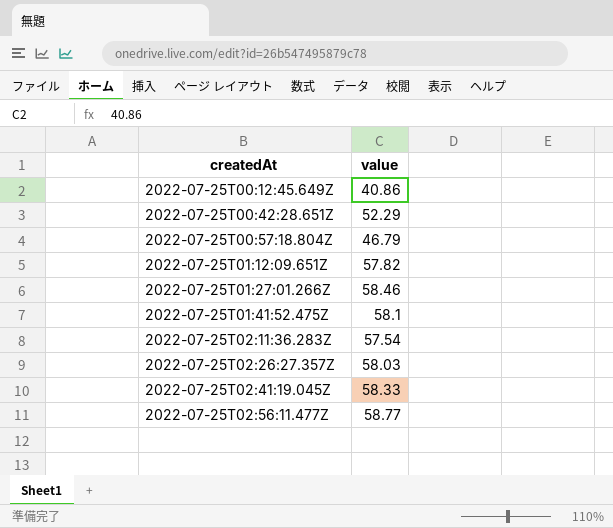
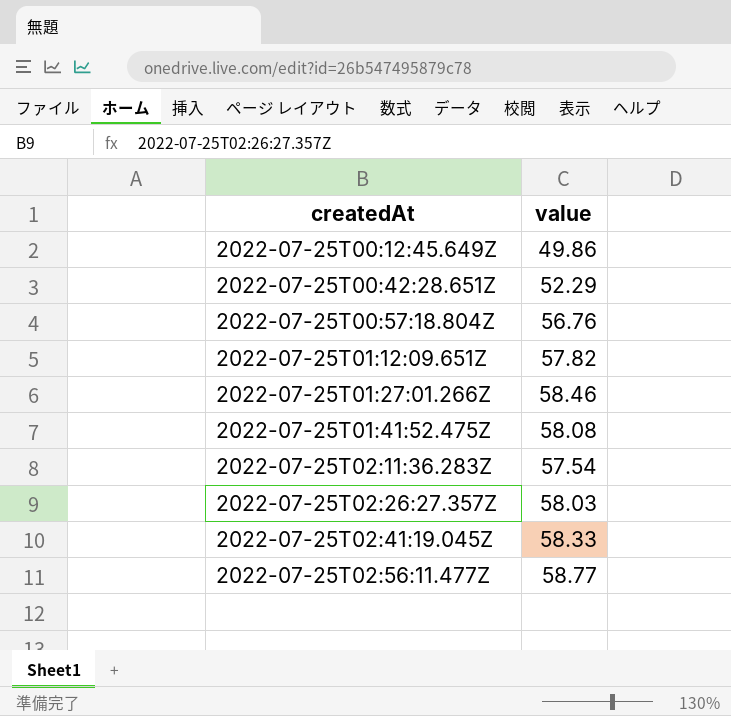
2022-07-25T00:12:45.649Z | value: 40.86 -> 49.86
2022-07-25T00:57:18.804Z | value: 46.79 -> 56.76
2022-07-25T01:41:52.475Z | value: 58.1 -> 58.08

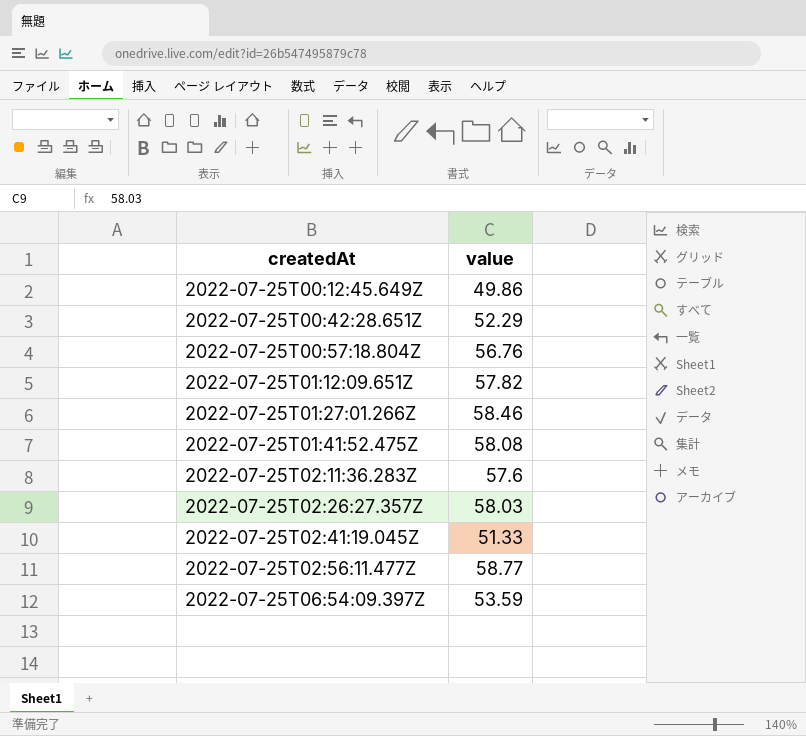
2022-07-25T02:11:36.283Z | value: 57.54 -> 57.6
2022-07-25T02:41:19.045Z | value: 58.33 -> 51.33
row 2022-07-25T06:54:09.397Z: none -> 53.59

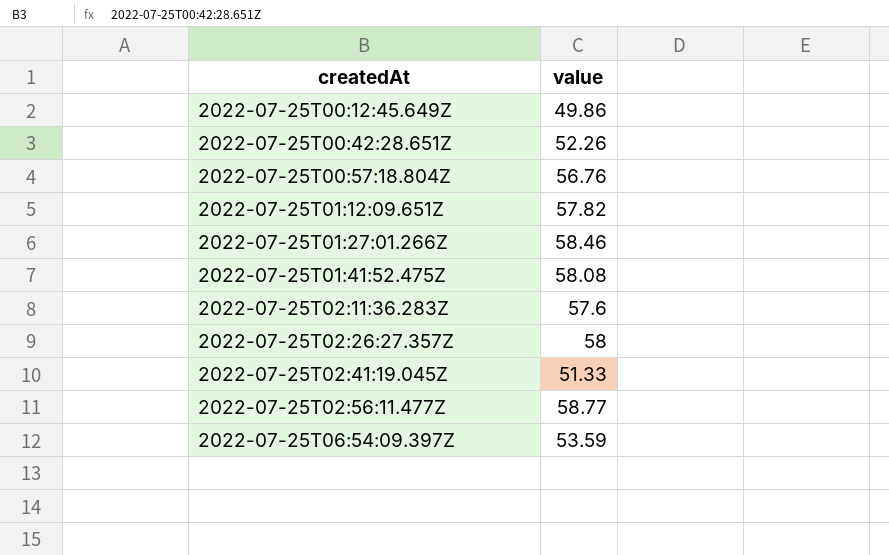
2022-07-25T00:42:28.651Z | value: 52.29 -> 52.26
2022-07-25T02:26:27.357Z | value: 58.03 -> 58

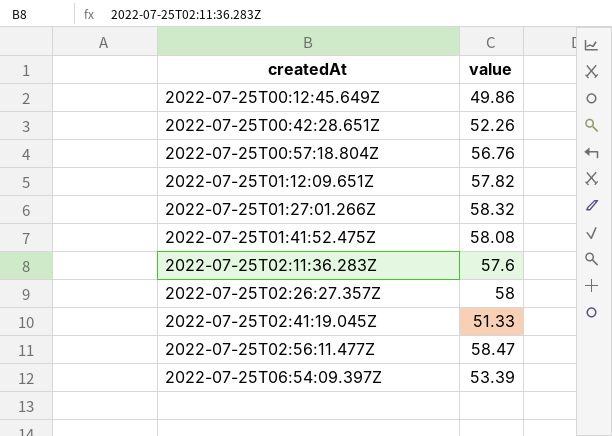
2022-07-25T01:27:01.266Z | value: 58.46 -> 58.32
2022-07-25T02:56:11.477Z | value: 58.77 -> 58.47
2022-07-25T06:54:09.397Z | value: 53.59 -> 53.39

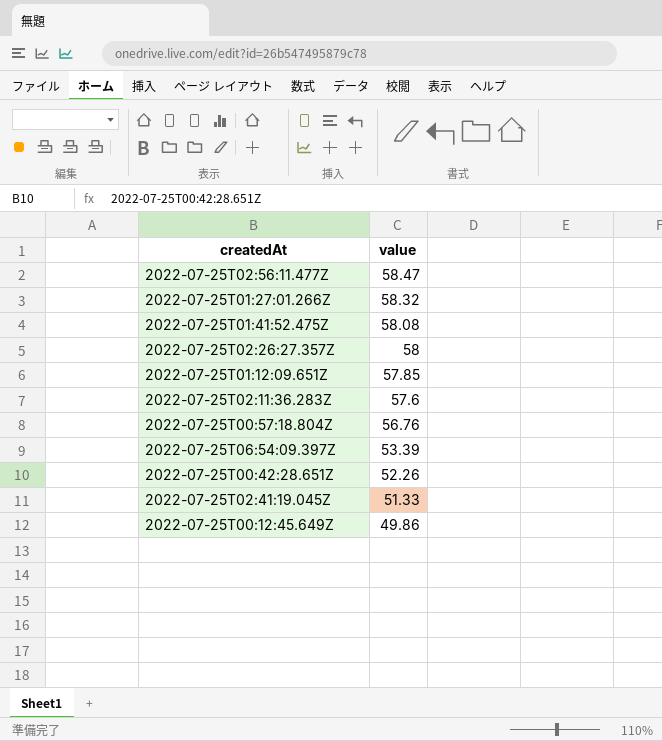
row order: createdAt ascending -> value descending
2022-07-25T01:12:09.651Z | value: 57.82 -> 57.85

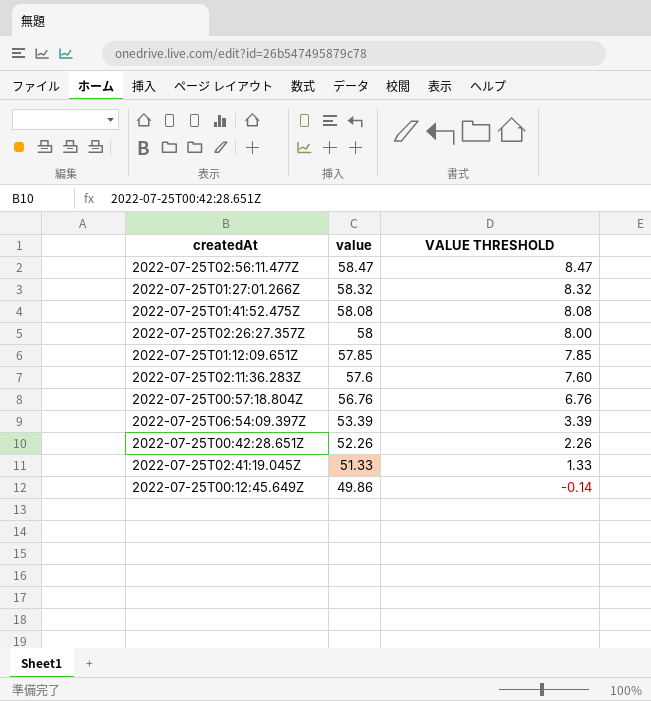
column VALUE THRESHOLD | formula: none -> [value] - 50

